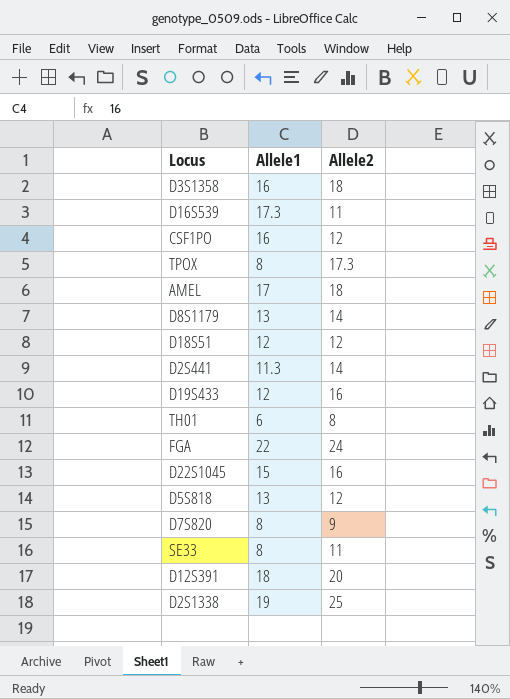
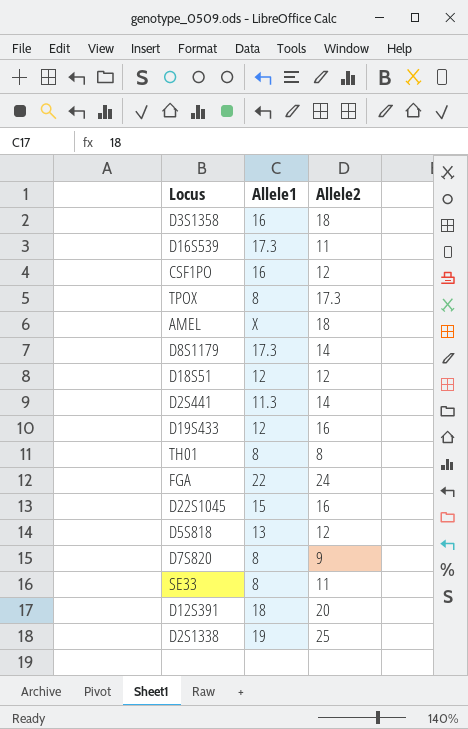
AMEL | Allele1: 17 -> X
D8S1179 | Allele1: 13 -> 17.3
TH01 | Allele1: 6 -> 8

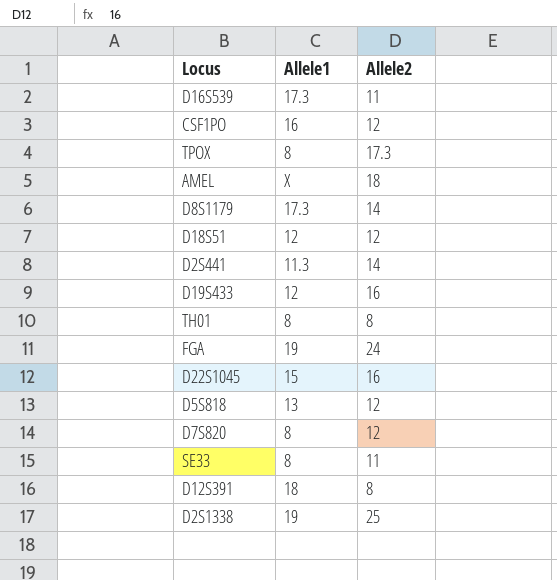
row D3S1358: 16 | 18 -> none
FGA | Allele1: 22 -> 19
D7S820 | Allele2: 9 -> 12
D12S391 | Allele2: 20 -> 8

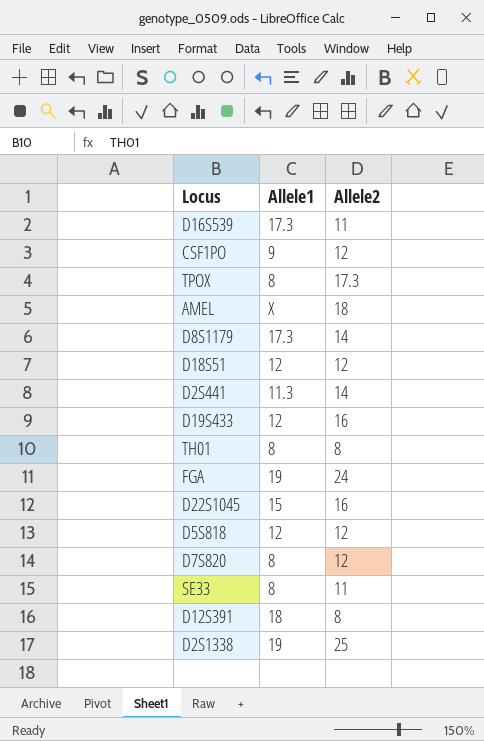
CSF1PO | Allele1: 16 -> 9
D5S818 | Allele1: 13 -> 12

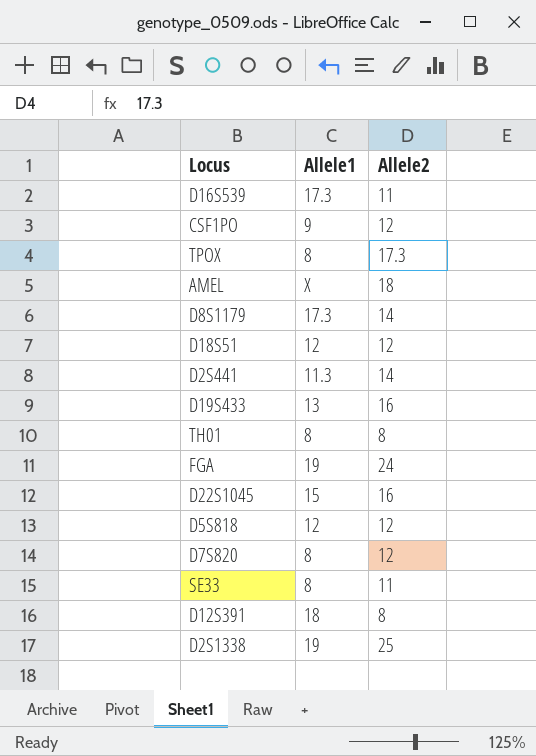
D19S433 | Allele1: 12 -> 13

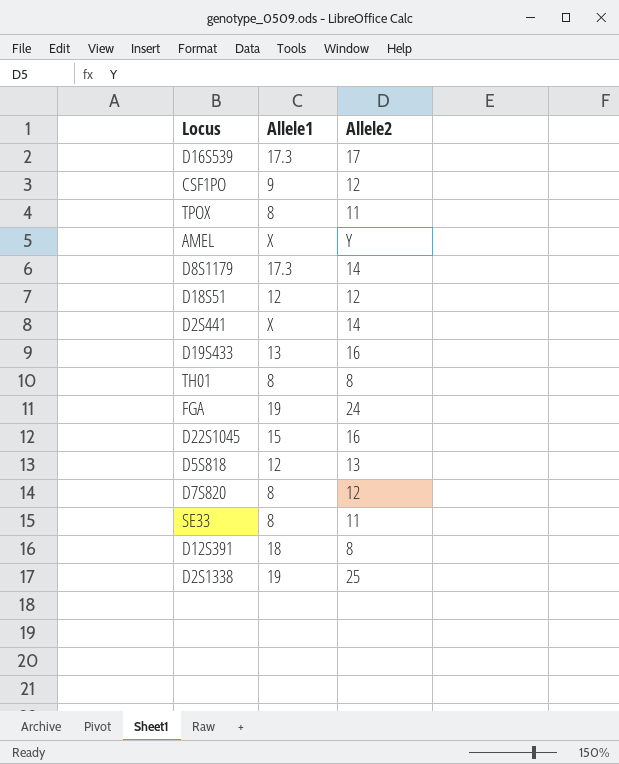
D16S539 | Allele2: 11 -> 17
TPOX | Allele2: 17.3 -> 11
AMEL | Allele2: 18 -> Y
D2S441 | Allele1: 11.3 -> X
D5S818 | Allele2: 12 -> 13

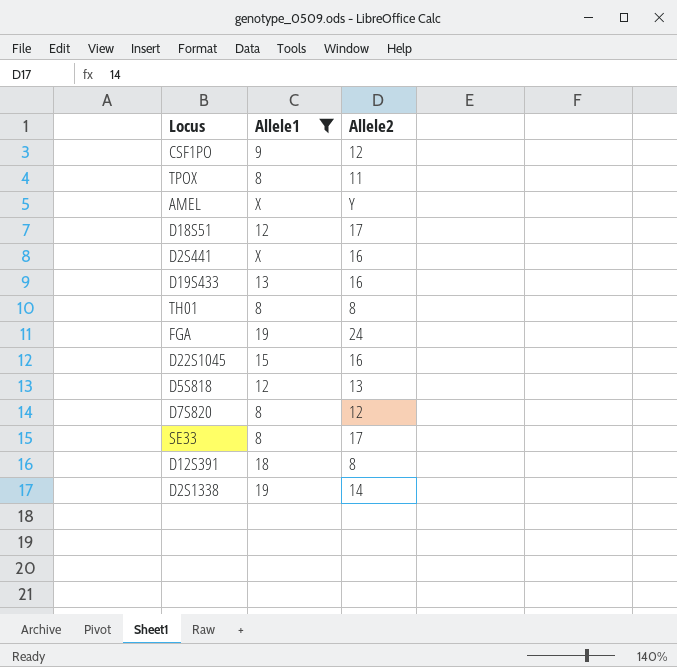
filter: none -> Allele1 != 17.3
D18S51 | Allele2: 12 -> 17
D2S441 | Allele2: 14 -> 16
SE33 | Allele2: 11 -> 17
D2S1338 | Allele2: 25 -> 14

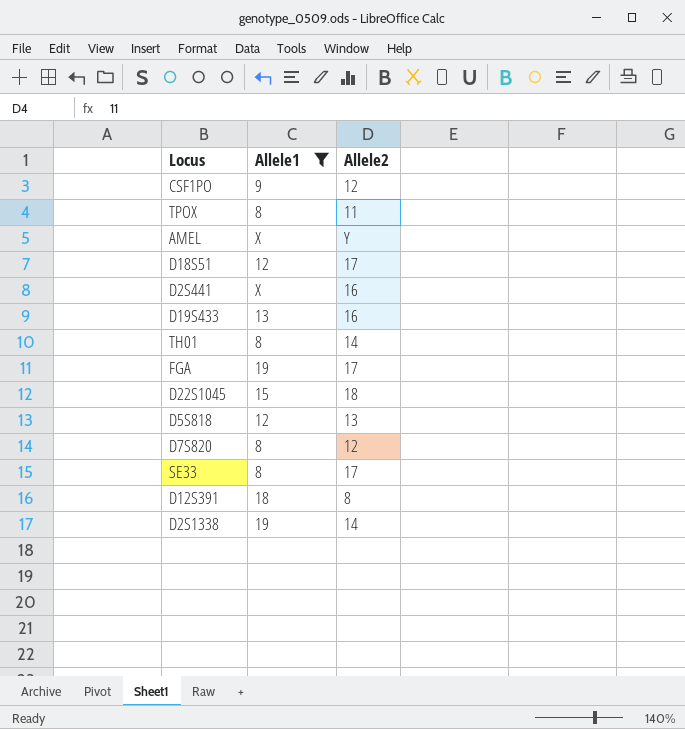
TH01 | Allele2: 8 -> 14
FGA | Allele2: 24 -> 17
D22S1045 | Allele2: 16 -> 18

